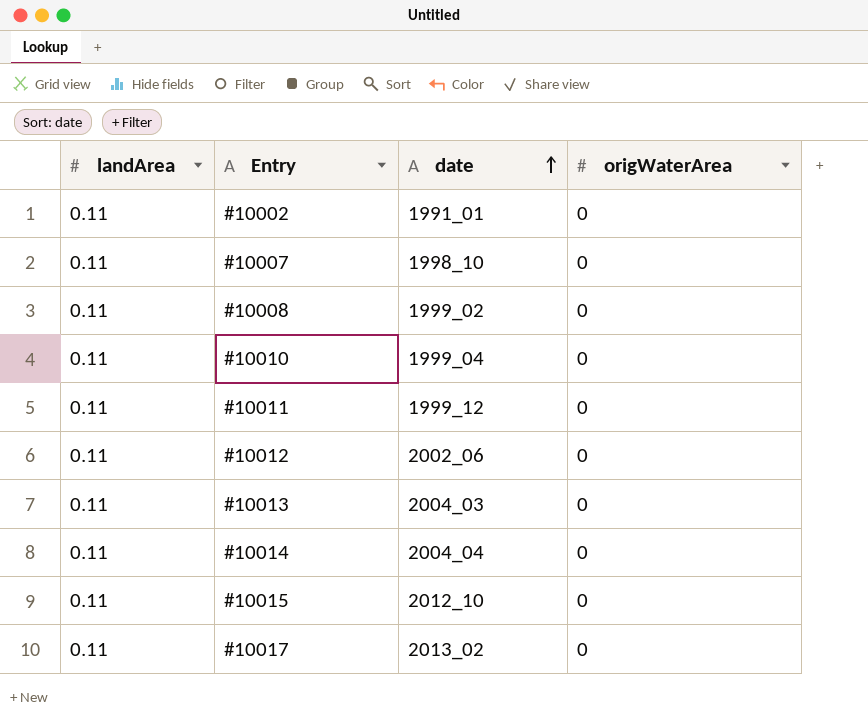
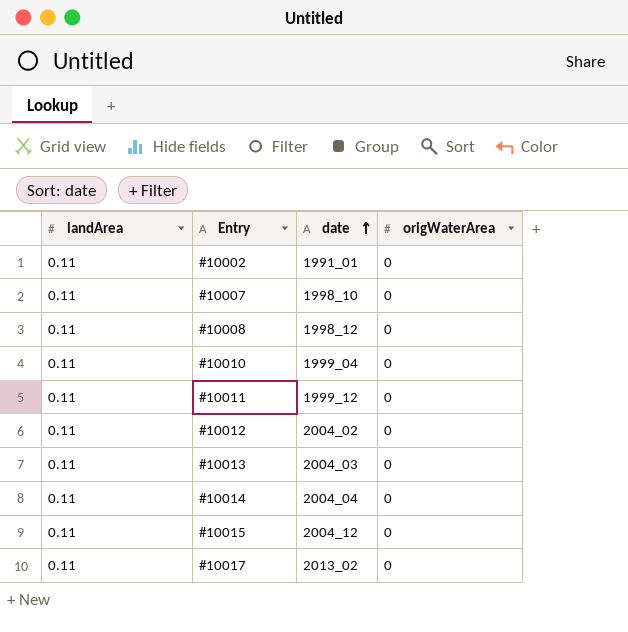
#10008 | date: 1999_02 -> 1998_12
#10012 | date: 2002_06 -> 2004_02
#10015 | date: 2012_10 -> 2004_12

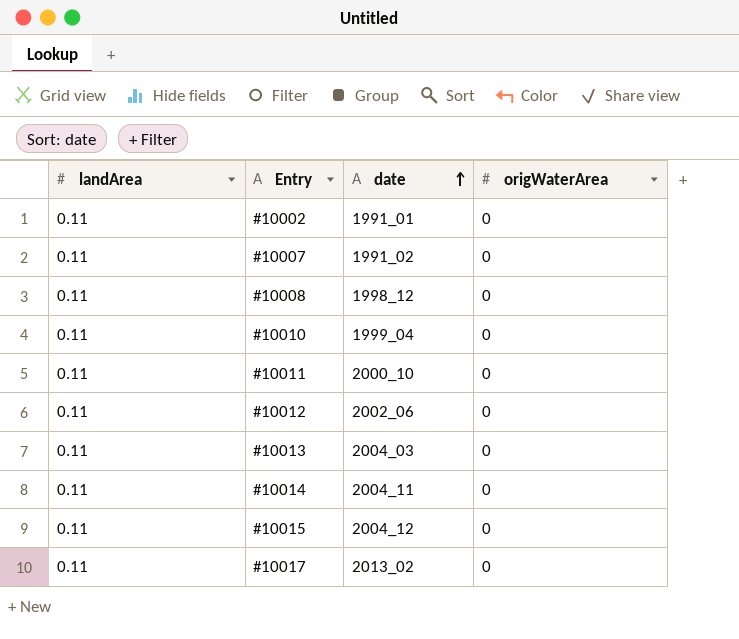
#10007 | date: 1998_10 -> 1991_02
#10011 | date: 1999_12 -> 2000_10
#10012 | date: 2004_02 -> 2002_06
#10014 | date: 2004_04 -> 2004_11

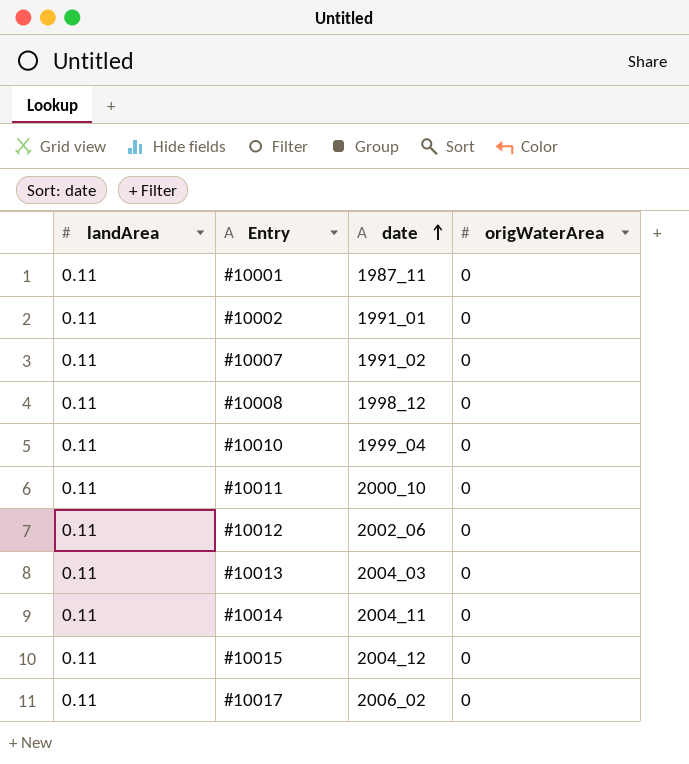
row #10001: none -> 0.11 | 1987_11 | 0
#10017 | date: 2013_02 -> 2006_02

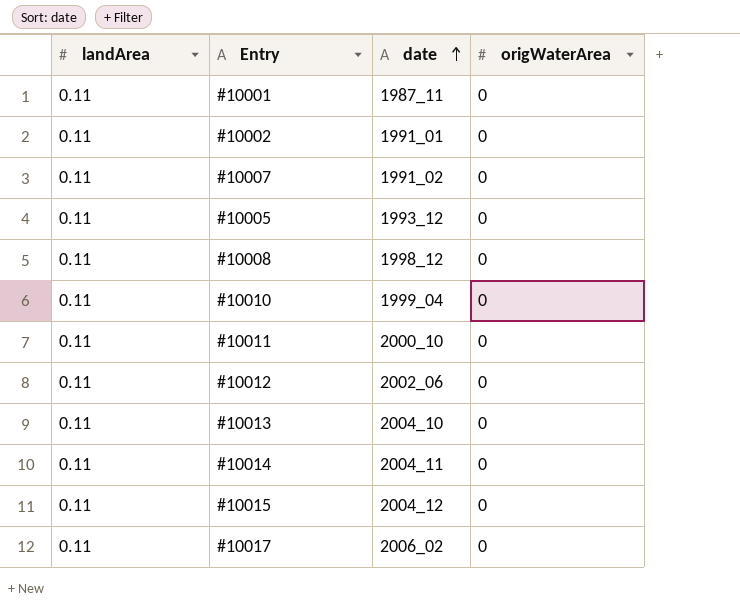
row #10005: none -> 0.11 | 1993_12 | 0
#10013 | date: 2004_03 -> 2004_10

